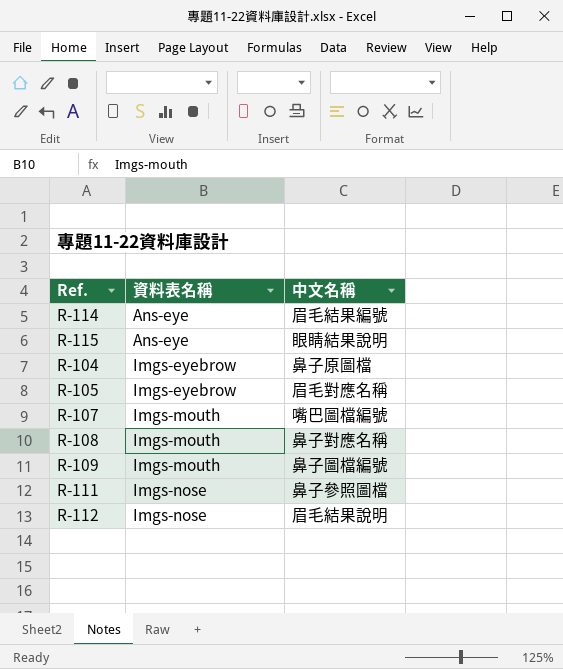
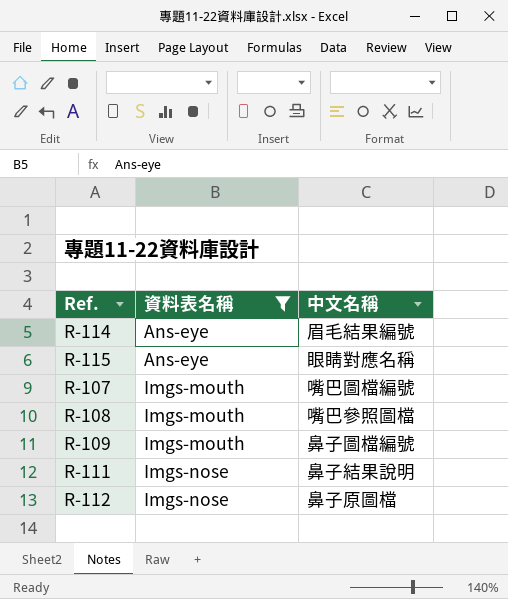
filter: none -> 資料表名稱 != Imgs-eyebrow
R-115 | 中文名稱: 眼睛結果說明 -> 眼睛對應名稱
R-108 | 中文名稱: 鼻子對應名稱 -> 嘴巴參照圖檔
R-111 | 中文名稱: 鼻子參照圖檔 -> 鼻子結果說明
R-112 | 中文名稱: 眉毛結果說明 -> 鼻子原圖檔

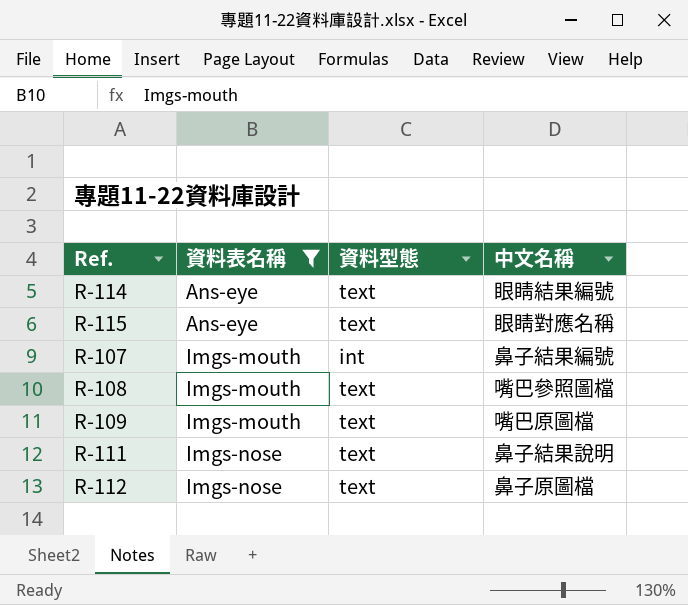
column 資料型態 | position: none -> 3
R-114 | 中文名稱: 眉毛結果編號 -> 眼睛結果編號
R-107 | 中文名稱: 嘴巴圖檔編號 -> 鼻子結果編號
R-109 | 中文名稱: 鼻子圖檔編號 -> 嘴巴原圖檔

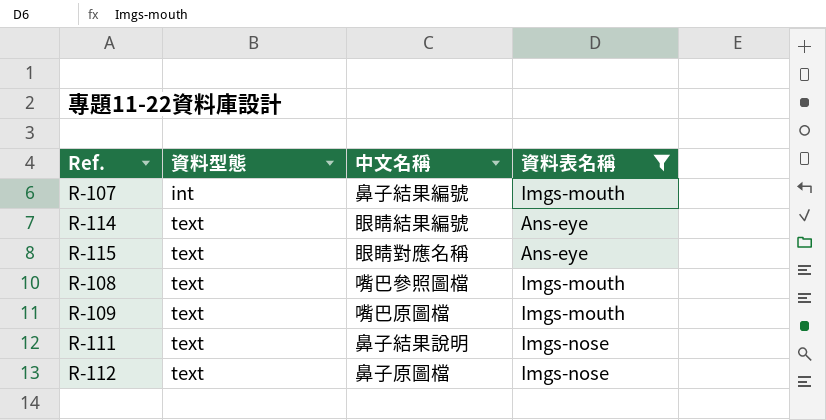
row order: 資料表名稱 ascending -> 資料型態 ascending
column 資料表名稱 | position: 2 -> 4

